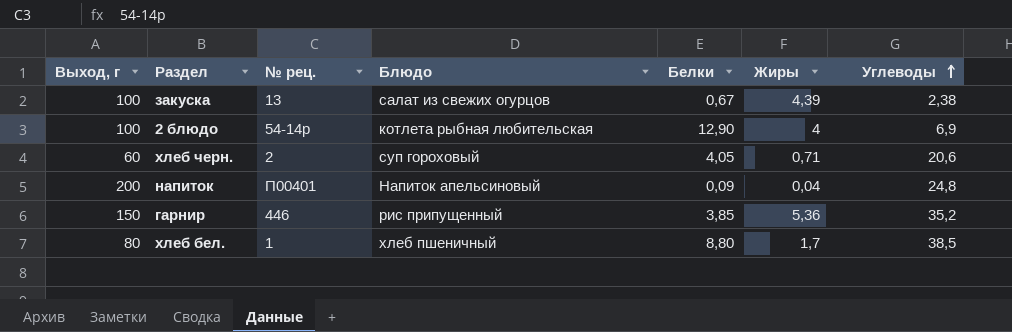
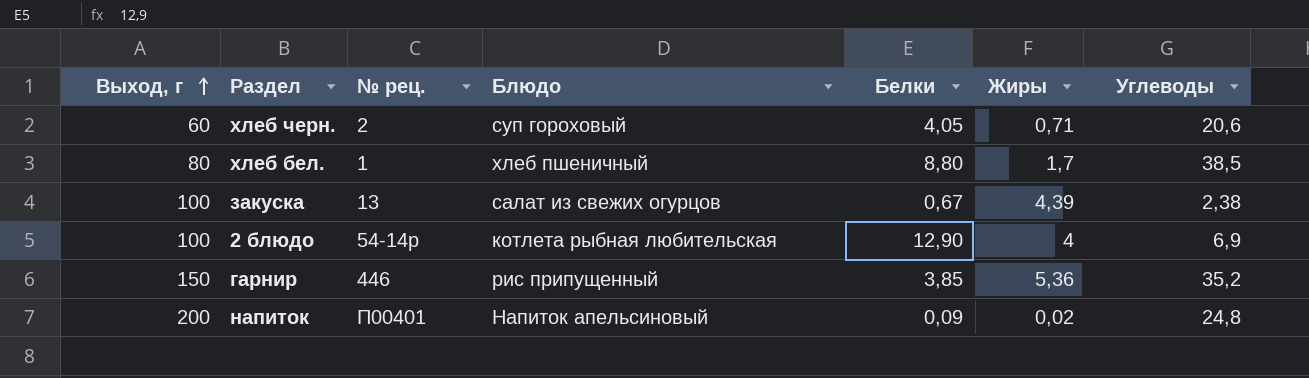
row order: Углеводы ascending -> Выход, г ascending
напиток | Жиры: 0,04 -> 0,02

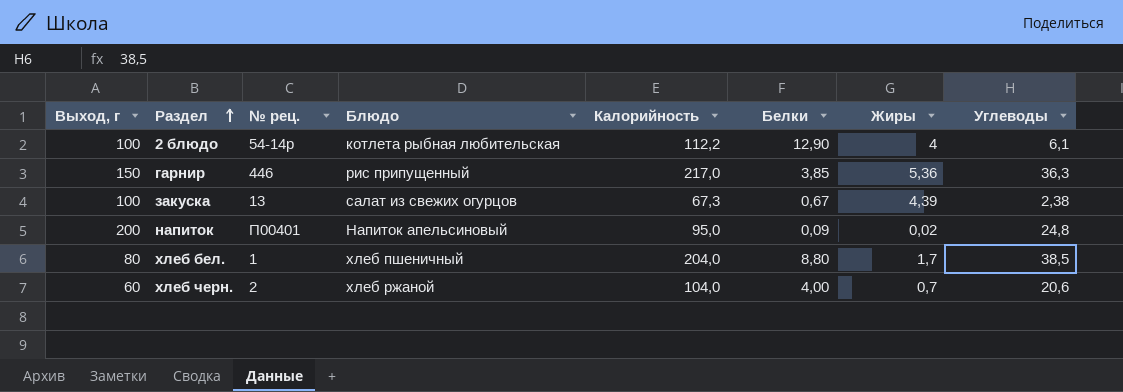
row order: Выход, г ascending -> Раздел ascending
column Калорийность | position: none -> 5
2 блюдо | Углеводы: 6,9 -> 6,1
гарнир | Углеводы: 35,2 -> 36,3
хлеб черн. | Блюдо: суп гороховый -> хлеб ржаной
хлеб черн. | Белки: 4,05 -> 4,00
хлеб черн. | Жиры: 0,71 -> 0,7

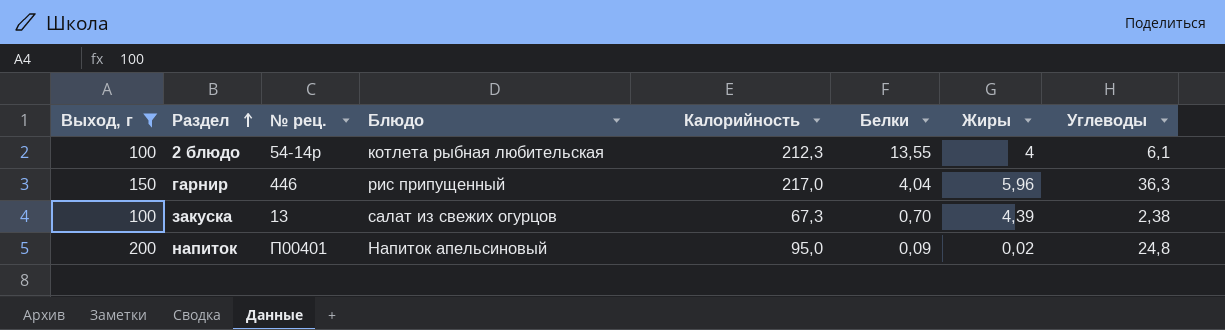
filter: none -> Выход, г >= 100
2 блюдо | Калорийность: 112,2 -> 212,3
2 блюдо | Белки: 12,90 -> 13,55
гарнир | Белки: 3,85 -> 4,04
гарнир | Жиры: 5,36 -> 5,96
закуска | Белки: 0,67 -> 0,70

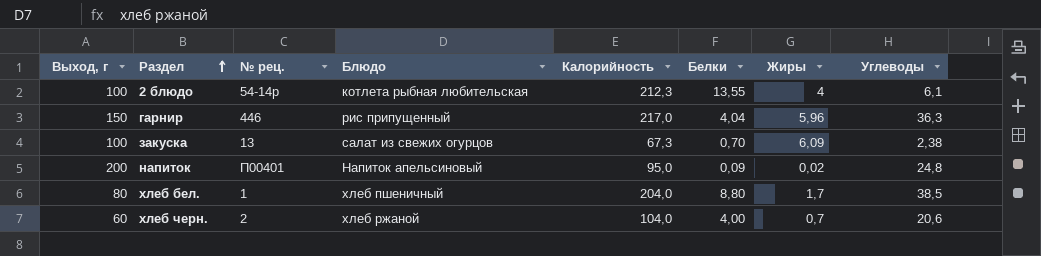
filter: Выход, г >= 100 -> none
закуска | Жиры: 4,39 -> 6,09

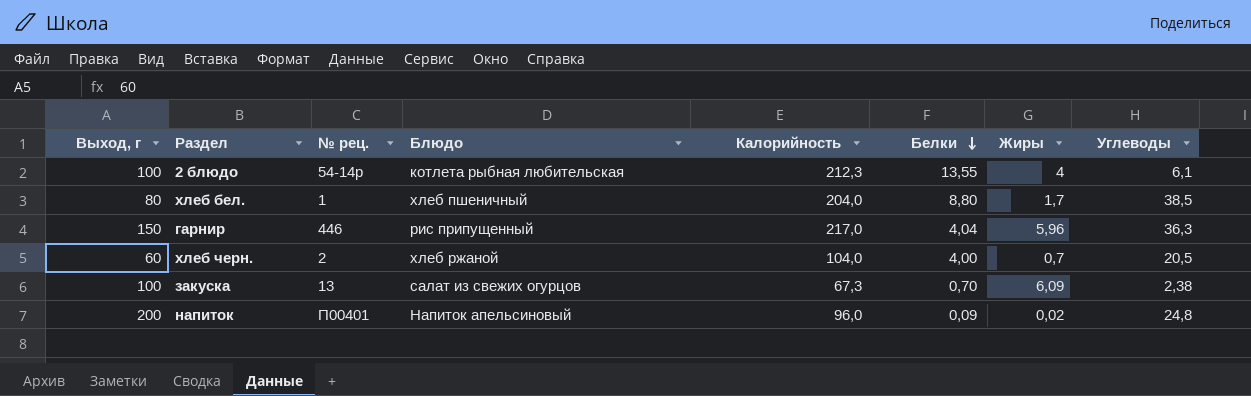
row order: Раздел ascending -> Белки descending
хлеб черн. | Углеводы: 20,6 -> 20,5
напиток | Калорийность: 95,0 -> 96,0

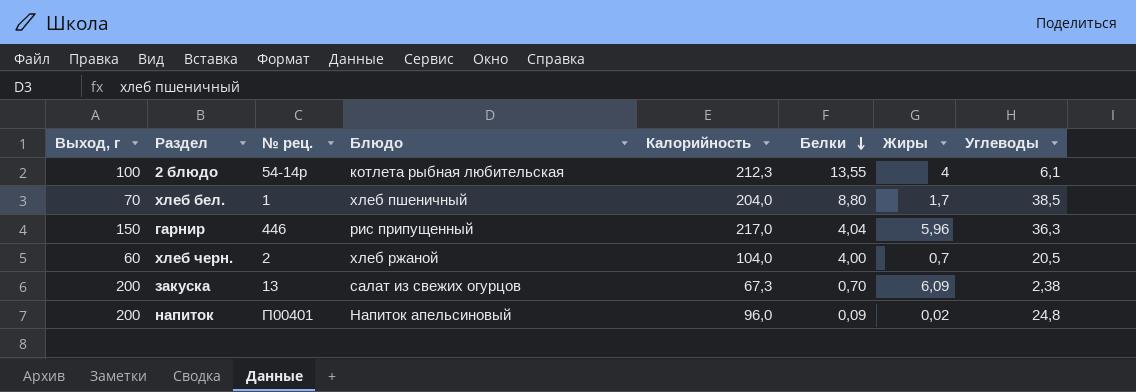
хлеб бел. | Выход, г: 80 -> 70
закуска | Выход, г: 100 -> 200

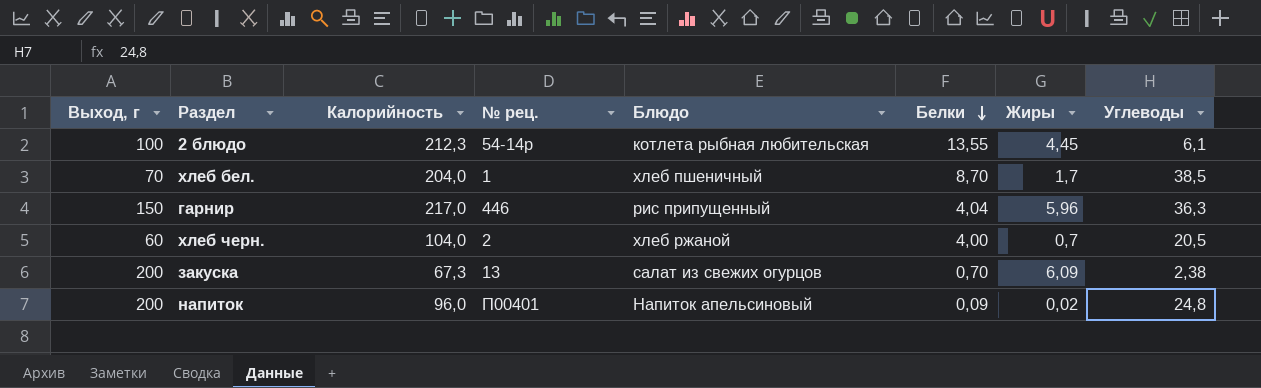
column Калорийность | position: 5 -> 3
2 блюдо | Жиры: 4 -> 4,45
хлеб бел. | Белки: 8,80 -> 8,70

